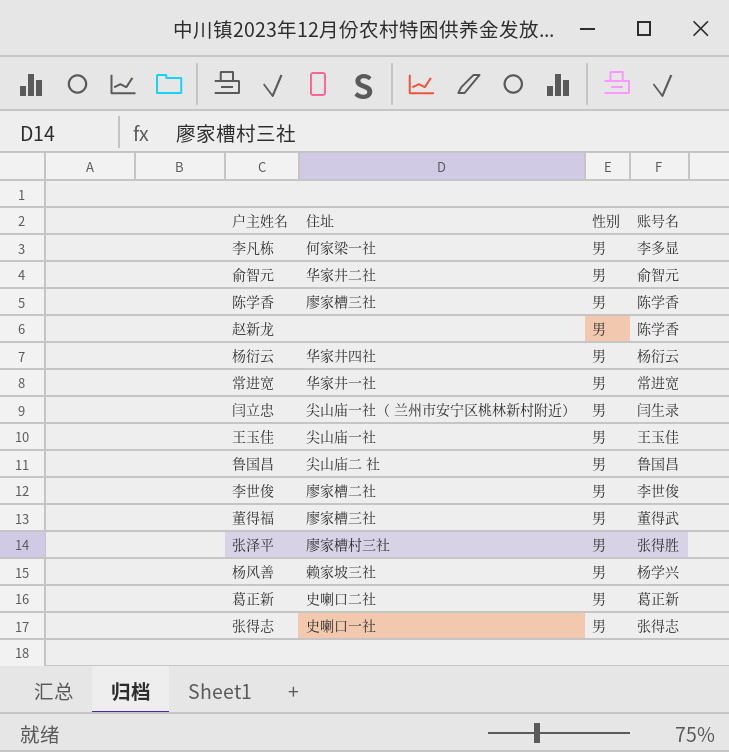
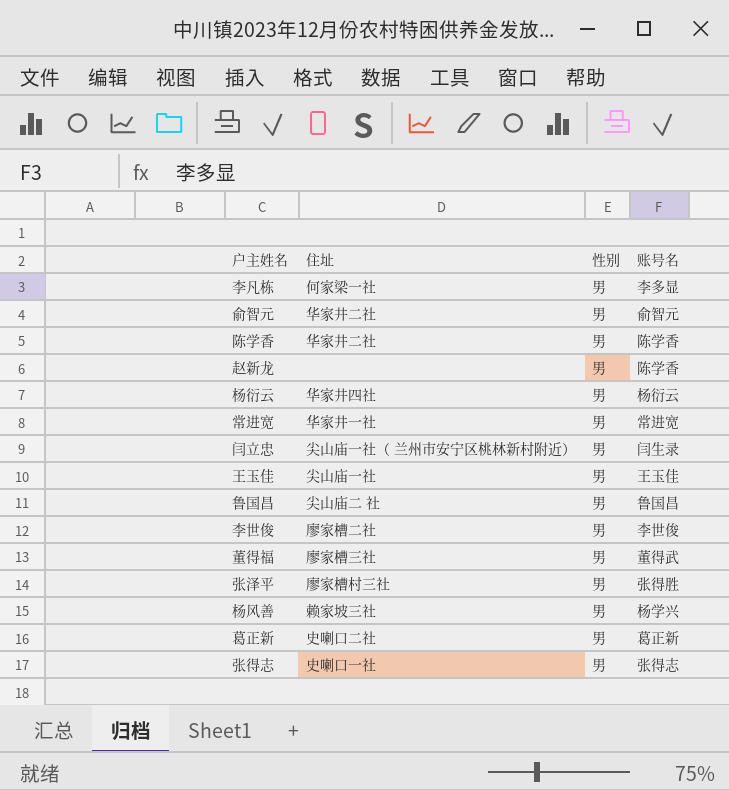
陈学香 | 住址: 廖家槽三社 -> 华家井二社

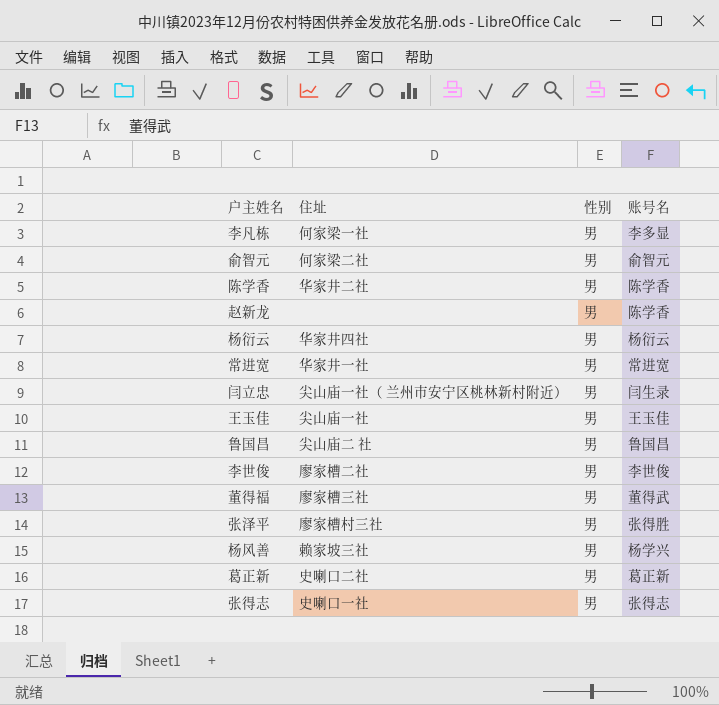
俞智元 | 住址: 华家井二社 -> 何家梁二社

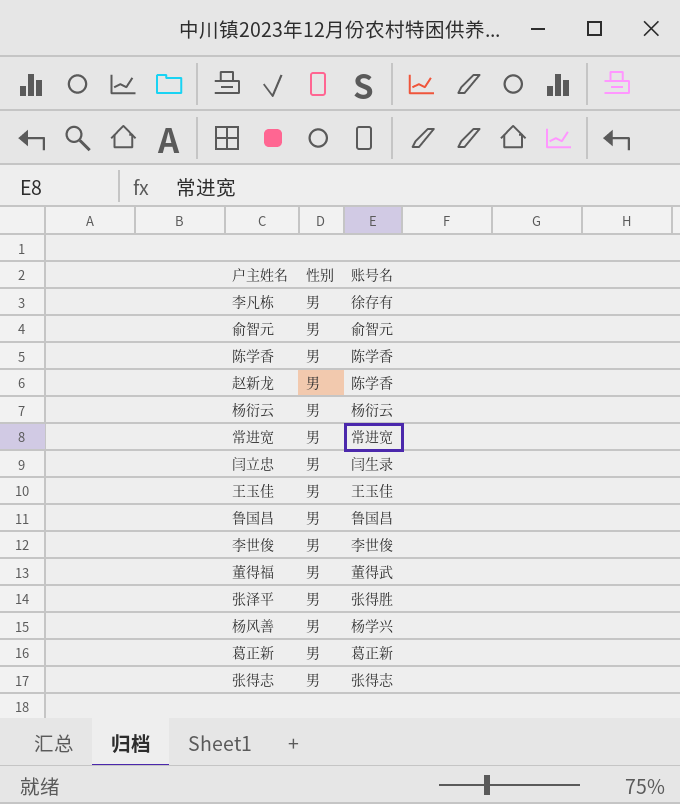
column 住址 | position: 2 -> none
李凡栋 | 账号名: 李多显 -> 徐存有

